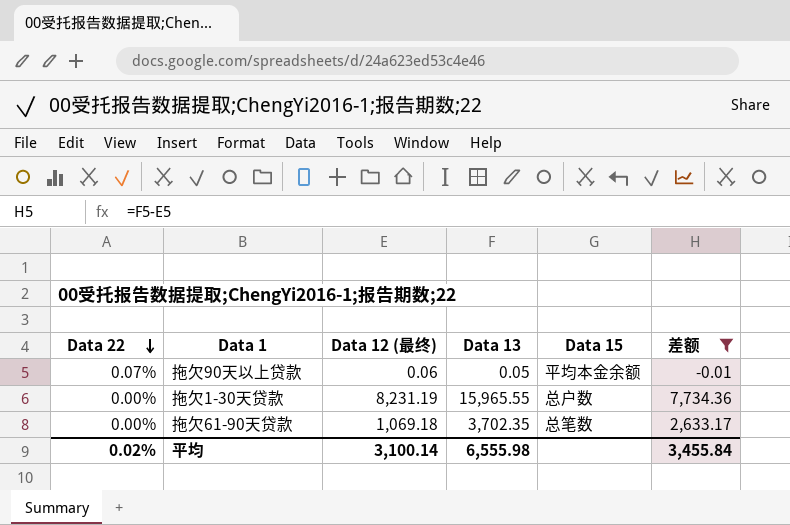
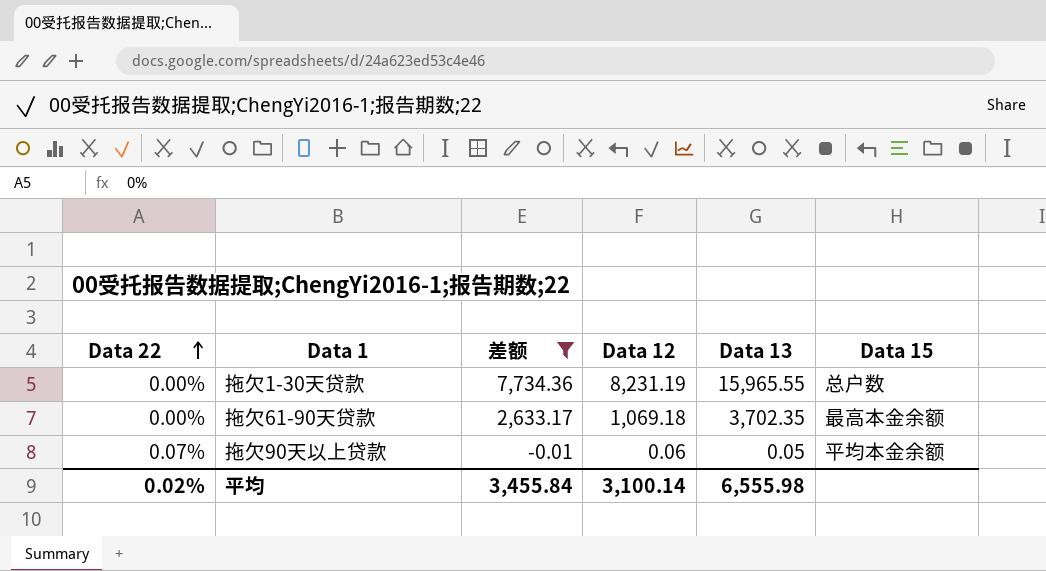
row order: Data 22 descending -> Data 22 ascending
column 差额 | position: 6 -> 3
column name: Data 12 (最终) -> Data 12
拖欠61-90天贷款 | Data 15: 总笔数 -> 最高本金余额

